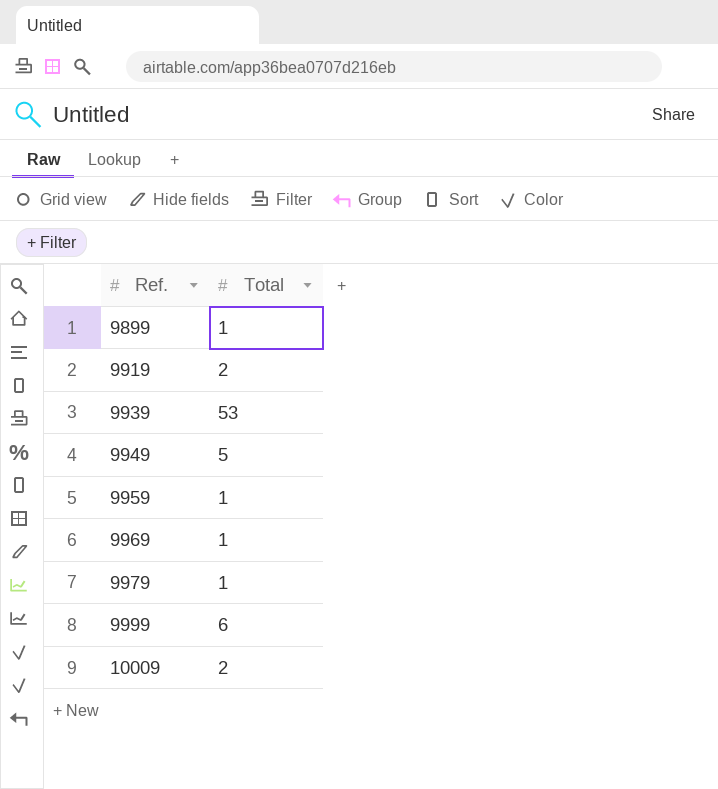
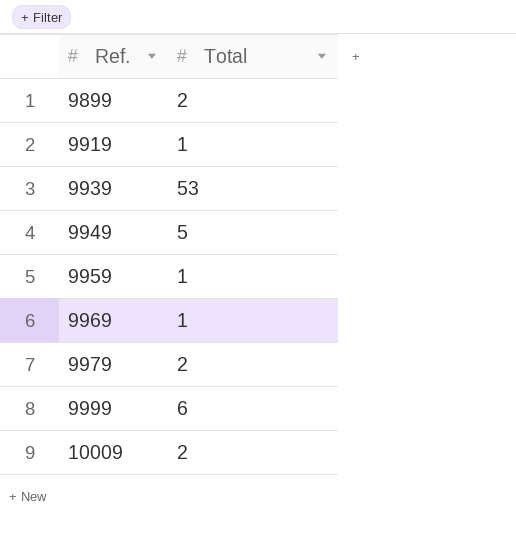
9899 | Total: 1 -> 2
9919 | Total: 2 -> 1
9979 | Total: 1 -> 2

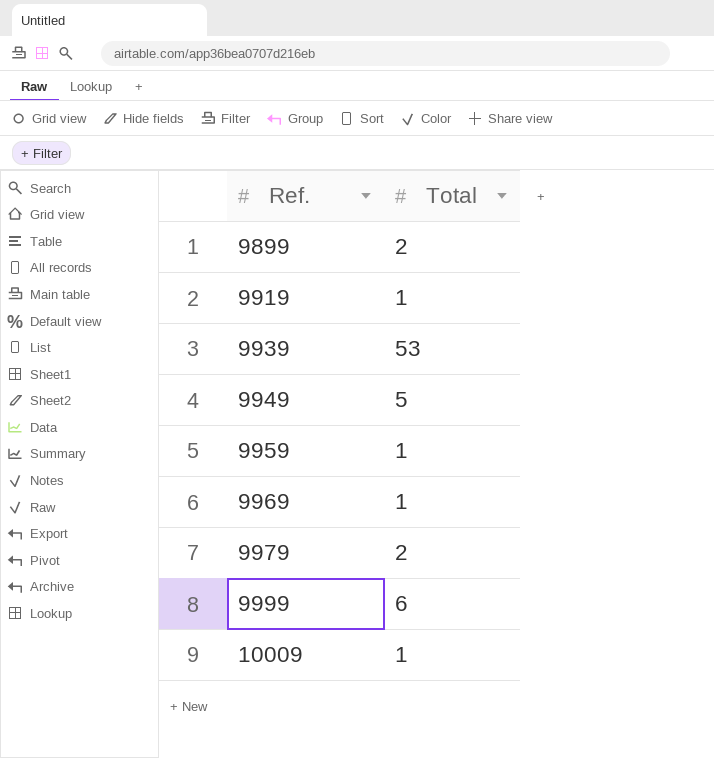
10009 | Total: 2 -> 1

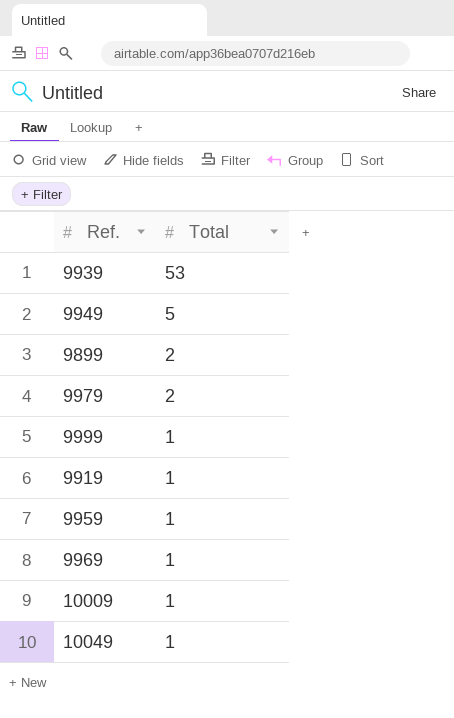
row order: Ref. ascending -> Total descending
9999 | Total: 6 -> 1
row 10049: none -> 1

